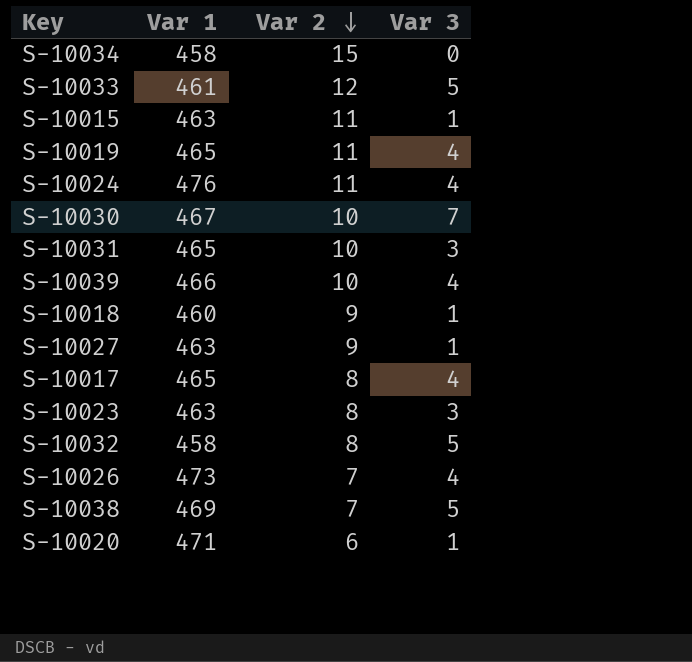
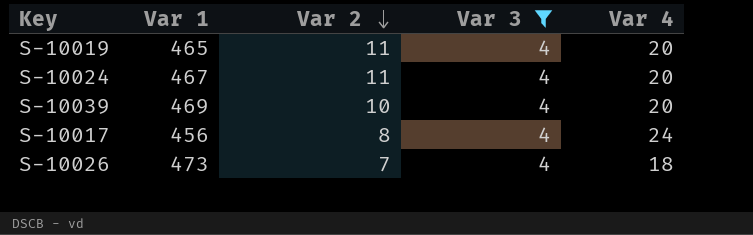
filter: none -> Var 3 = 4
column Var 4 | position: none -> 5
S-10024 | Var 1: 476 -> 467
S-10039 | Var 1: 466 -> 469
S-10017 | Var 1: 465 -> 456

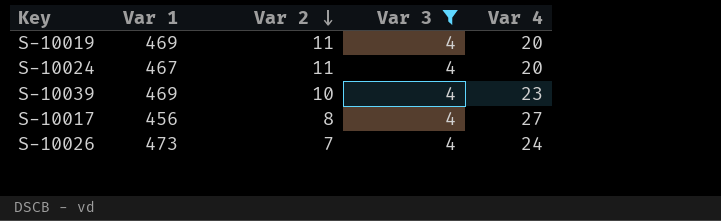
S-10019 | Var 1: 465 -> 469
S-10039 | Var 4: 20 -> 23
S-10017 | Var 4: 24 -> 27
S-10026 | Var 4: 18 -> 24

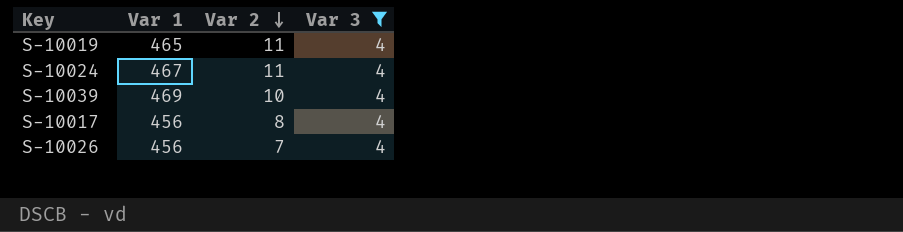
column Var 4 | position: 5 -> none
S-10019 | Var 1: 469 -> 465
S-10026 | Var 1: 473 -> 456

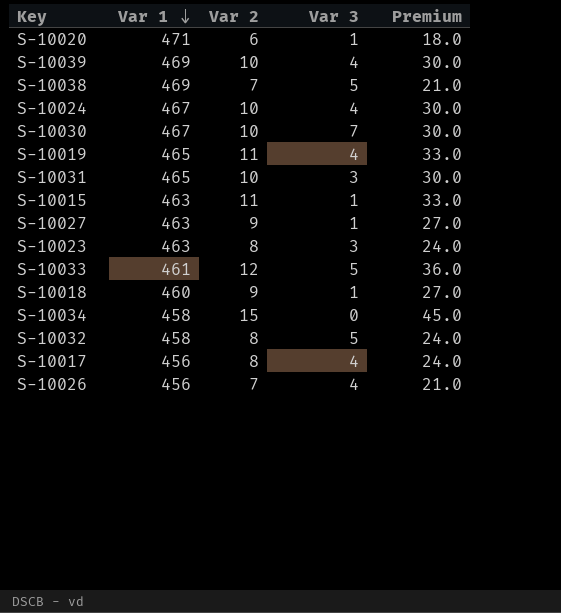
filter: Var 3 = 4 -> none
row order: Var 2 descending -> Var 1 descending
column Premium | formula: none -> [Var 2] * 3
S-10024 | Var 2: 11 -> 10

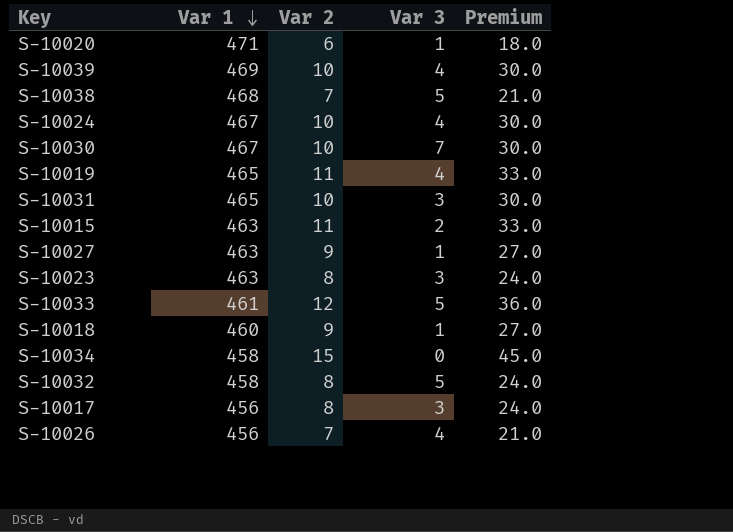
S-10038 | Var 1: 469 -> 468
S-10015 | Var 3: 1 -> 2
S-10017 | Var 3: 4 -> 3

